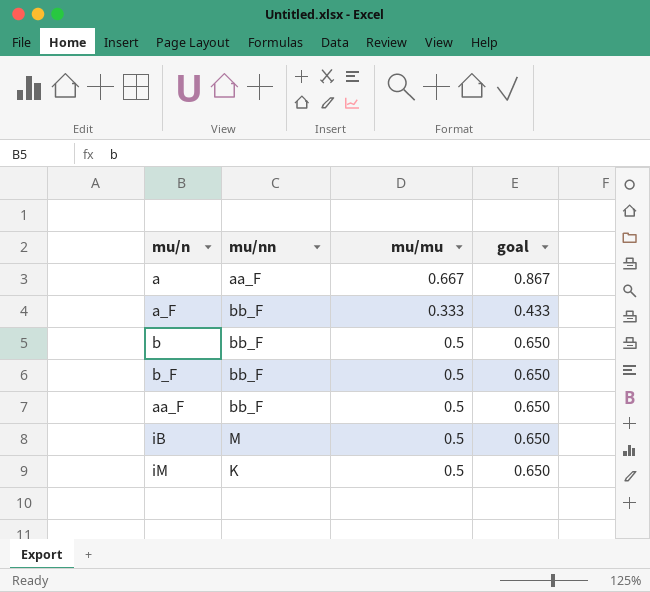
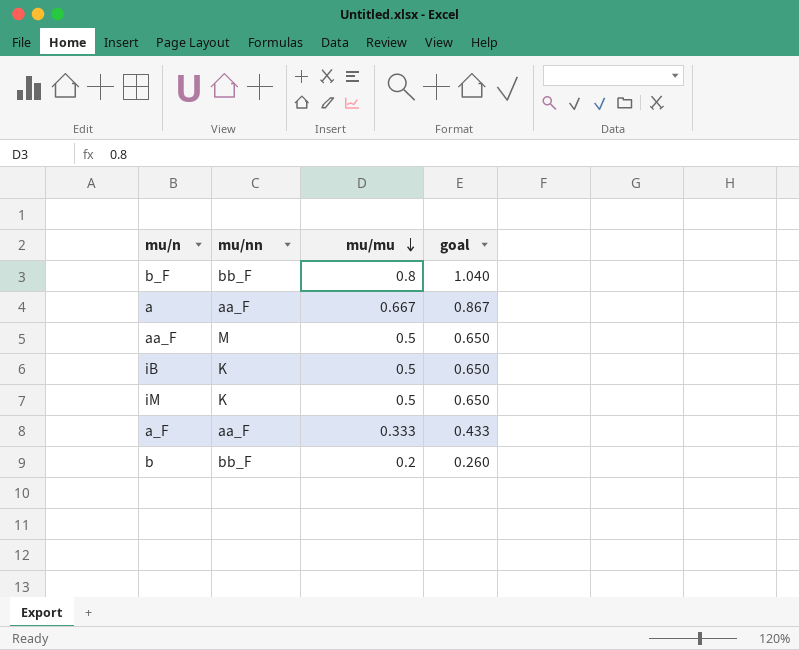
row order: none -> mu/mu descending
b_F | mu/mu: 0.5 -> 0.8
b_F | goal: 0.650 -> 1.040
aa_F | mu/nn: bb_F -> M
iB | mu/nn: M -> K
a_F | mu/nn: bb_F -> aa_F
b | mu/mu: 0.5 -> 0.2
b | goal: 0.650 -> 0.260

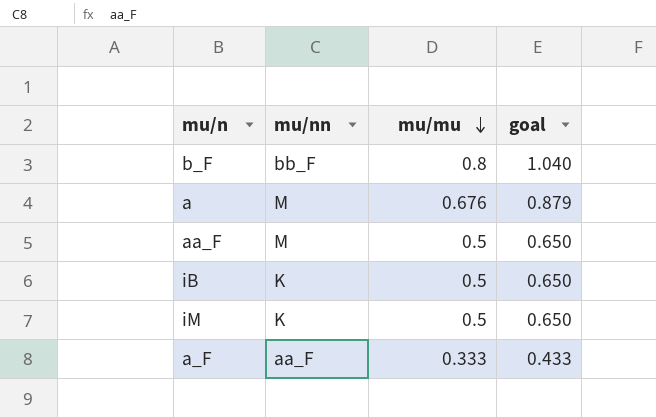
row b: bb_F | 0.2 | 0.260 -> none
a | mu/nn: aa_F -> M
a | mu/mu: 0.667 -> 0.676
a | goal: 0.867 -> 0.879

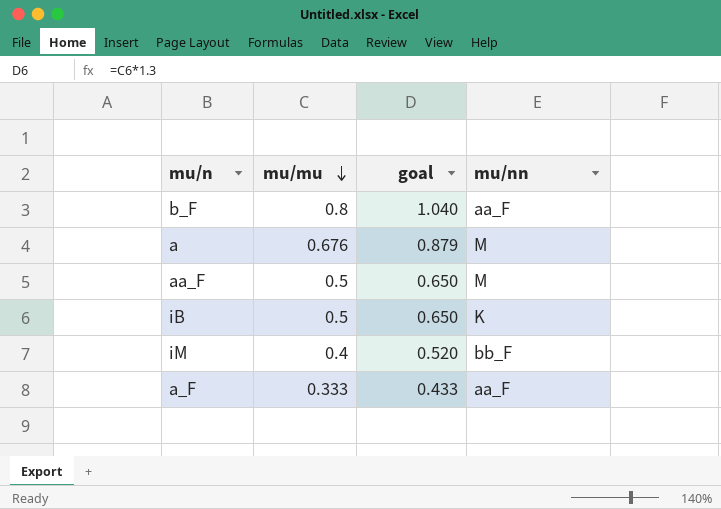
column mu/nn | position: 2 -> 4
b_F | mu/nn: bb_F -> aa_F
iM | mu/mu: 0.5 -> 0.4
iM | goal: 0.650 -> 0.520
iM | mu/nn: K -> bb_F

